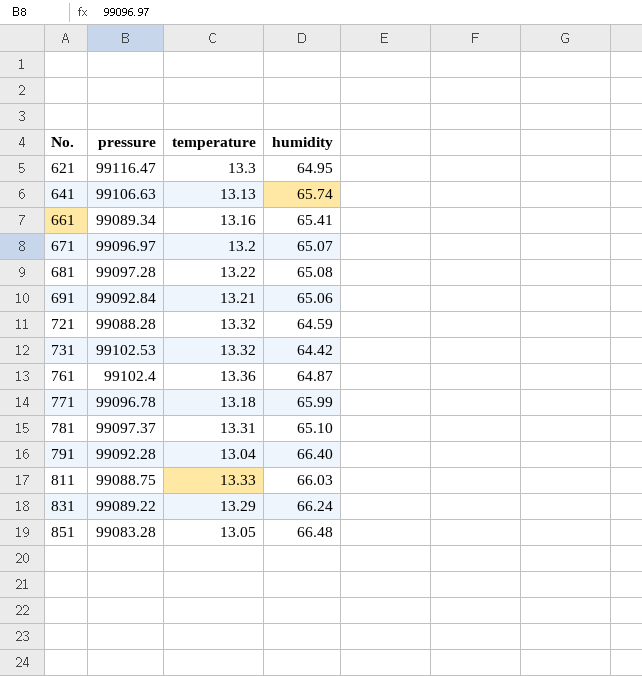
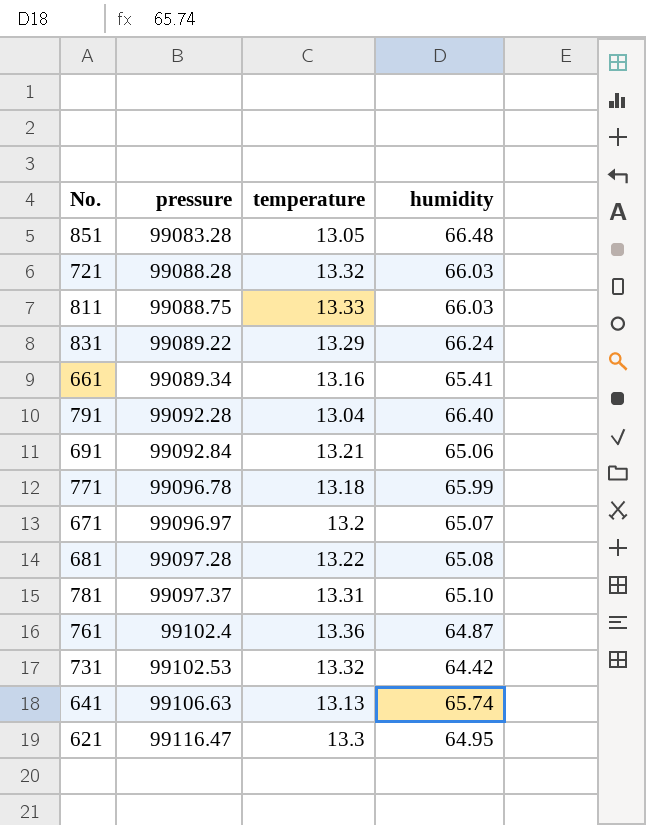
row order: No. ascending -> pressure ascending
721 | humidity: 64.59 -> 66.03

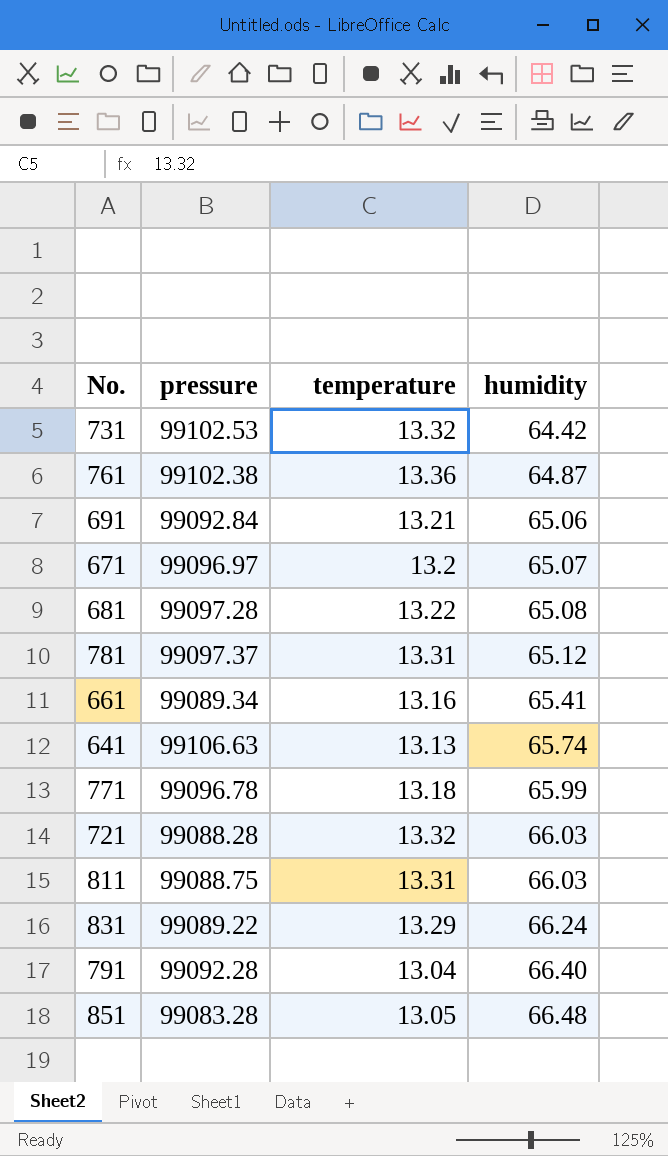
row order: pressure ascending -> humidity ascending
row 621: 99116.47 | 13.3 | 64.95 -> none
761 | pressure: 99102.4 -> 99102.38
781 | humidity: 65.10 -> 65.12
811 | temperature: 13.33 -> 13.31

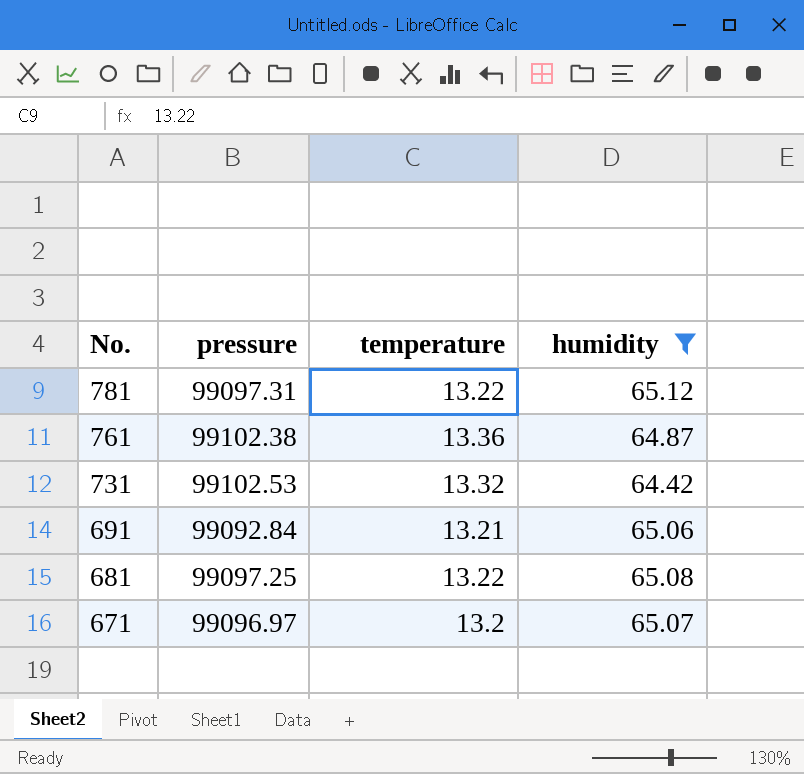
filter: none -> humidity <= 65.12
row order: humidity ascending -> No. descending
781 | pressure: 99097.37 -> 99097.31
781 | temperature: 13.31 -> 13.22
681 | pressure: 99097.28 -> 99097.25

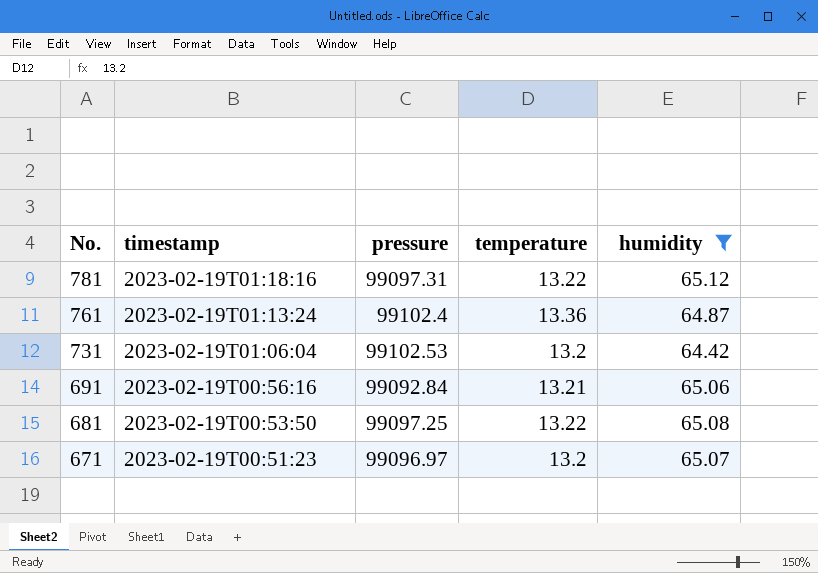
column timestamp | position: none -> 2
761 | pressure: 99102.38 -> 99102.4
731 | temperature: 13.32 -> 13.2

